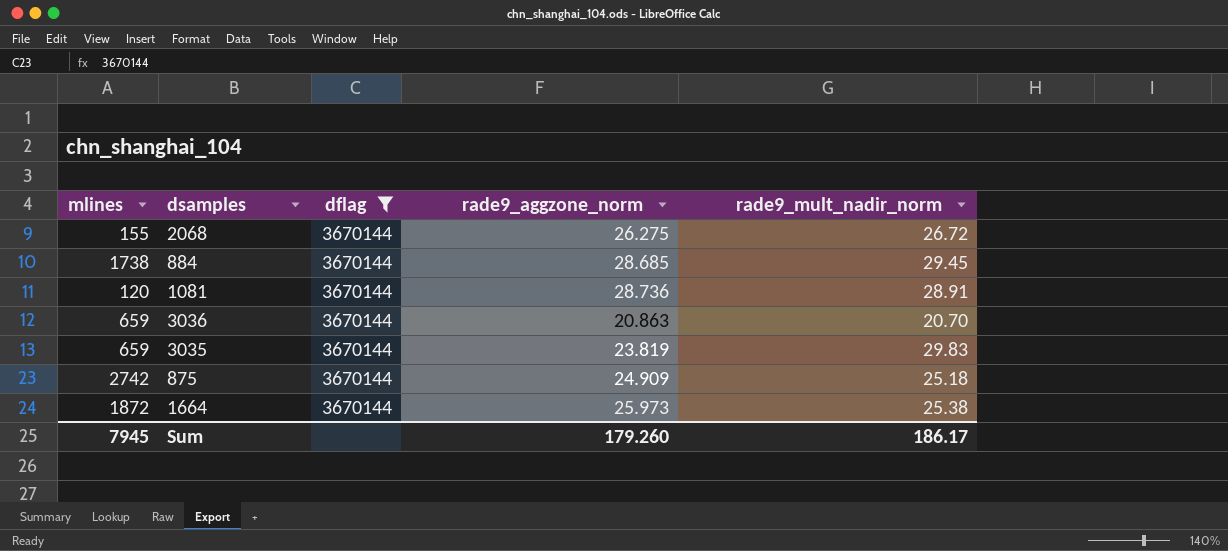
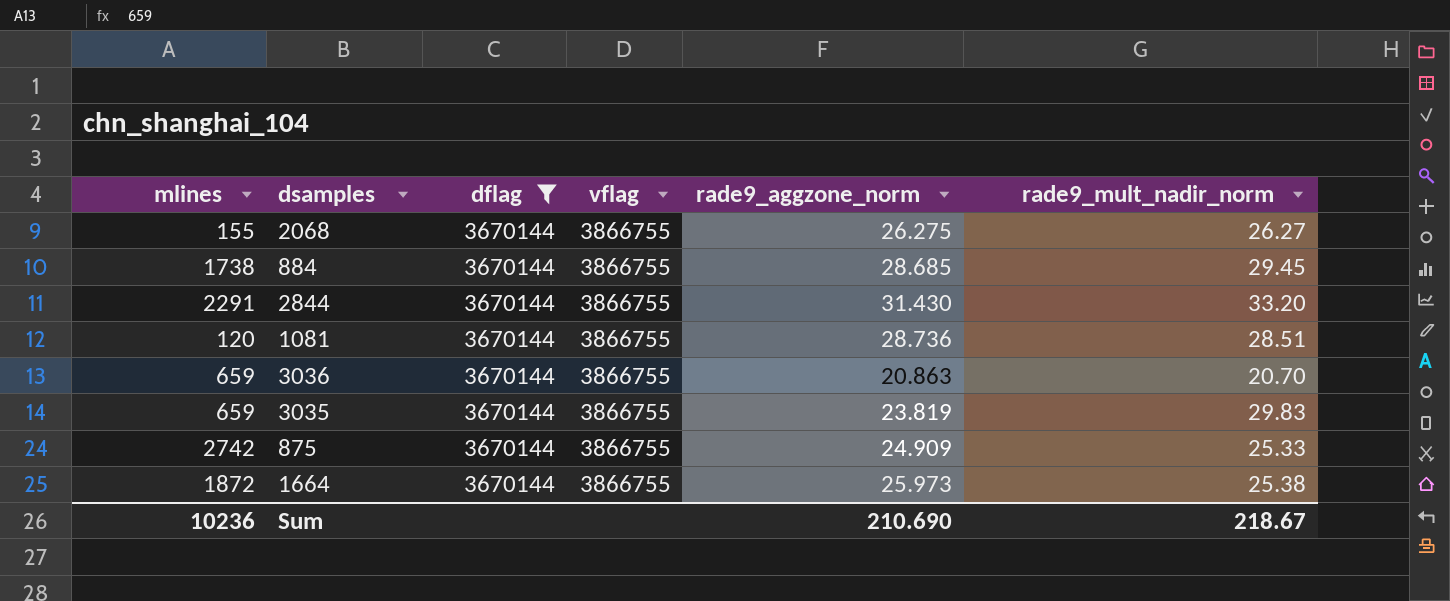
column vflag | position: none -> 4
2068 | rade9_mult_nadir_norm: 26.72 -> 26.27
row 2844: none -> 2291 | 3670144 | 3866755 | 31.430 | 33.20
1081 | rade9_mult_nadir_norm: 28.91 -> 28.51
875 | rade9_mult_nadir_norm: 25.18 -> 25.33
Sum | mlines: 7945 -> 10236
Sum | rade9_aggzone_norm: 179.260 -> 210.690
Sum | rade9_mult_nadir_norm: 186.17 -> 218.67

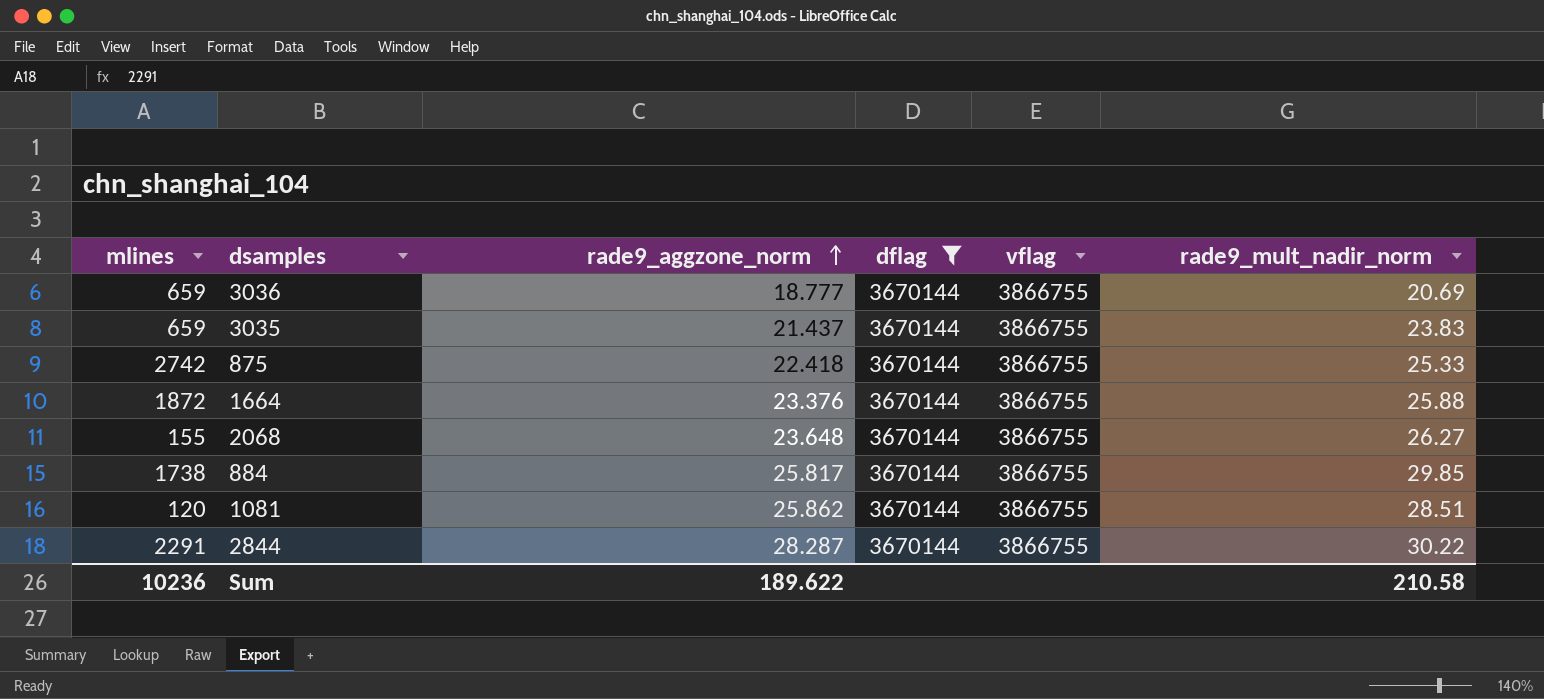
row order: none -> rade9_aggzone_norm ascending
column rade9_aggzone_norm | position: 5 -> 3
3036 | rade9_aggzone_norm: 20.863 -> 18.777
3036 | rade9_mult_nadir_norm: 20.70 -> 20.69
3035 | rade9_aggzone_norm: 23.819 -> 21.437
3035 | rade9_mult_nadir_norm: 29.83 -> 23.83
875 | rade9_aggzone_norm: 24.909 -> 22.418
1664 | rade9_aggzone_norm: 25.973 -> 23.376
1664 | rade9_mult_nadir_norm: 25.38 -> 25.88
2068 | rade9_aggzone_norm: 26.275 -> 23.648
884 | rade9_aggzone_norm: 28.685 -> 25.817
884 | rade9_mult_nadir_norm: 29.45 -> 29.85
1081 | rade9_aggzone_norm: 28.736 -> 25.862
2844 | rade9_aggzone_norm: 31.430 -> 28.287
2844 | rade9_mult_nadir_norm: 33.20 -> 30.22
Sum | rade9_aggzone_norm: 210.690 -> 189.622
Sum | rade9_mult_nadir_norm: 218.67 -> 210.58

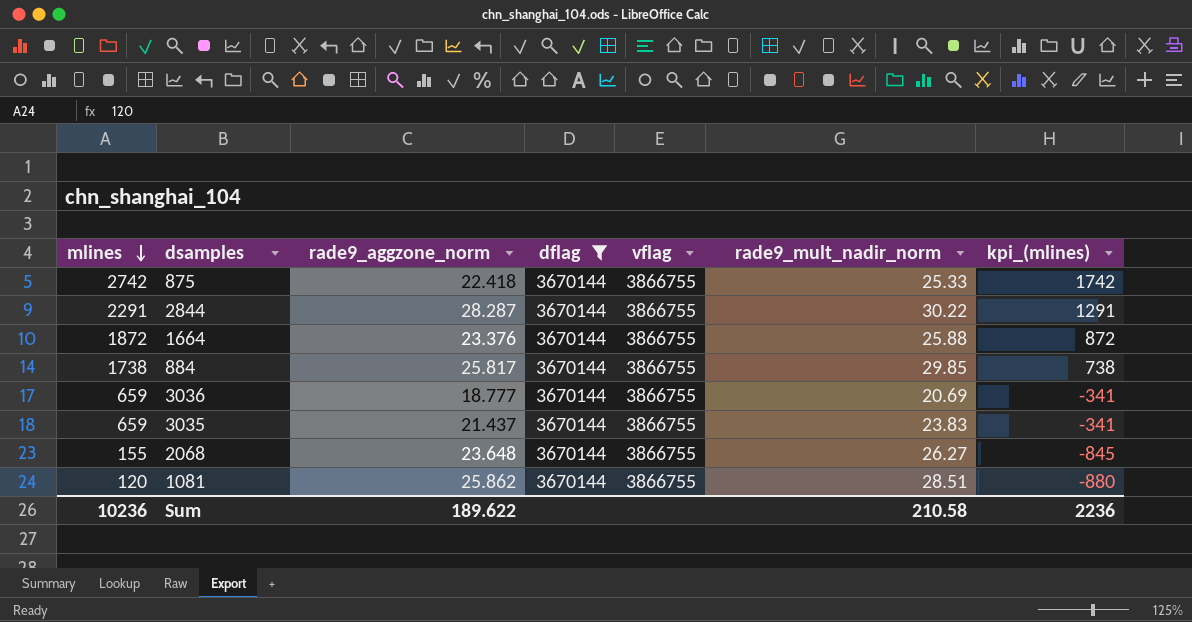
row order: rade9_aggzone_norm ascending -> mlines descending
column kpi_(mlines) | formula: none -> [mlines] - 1000

